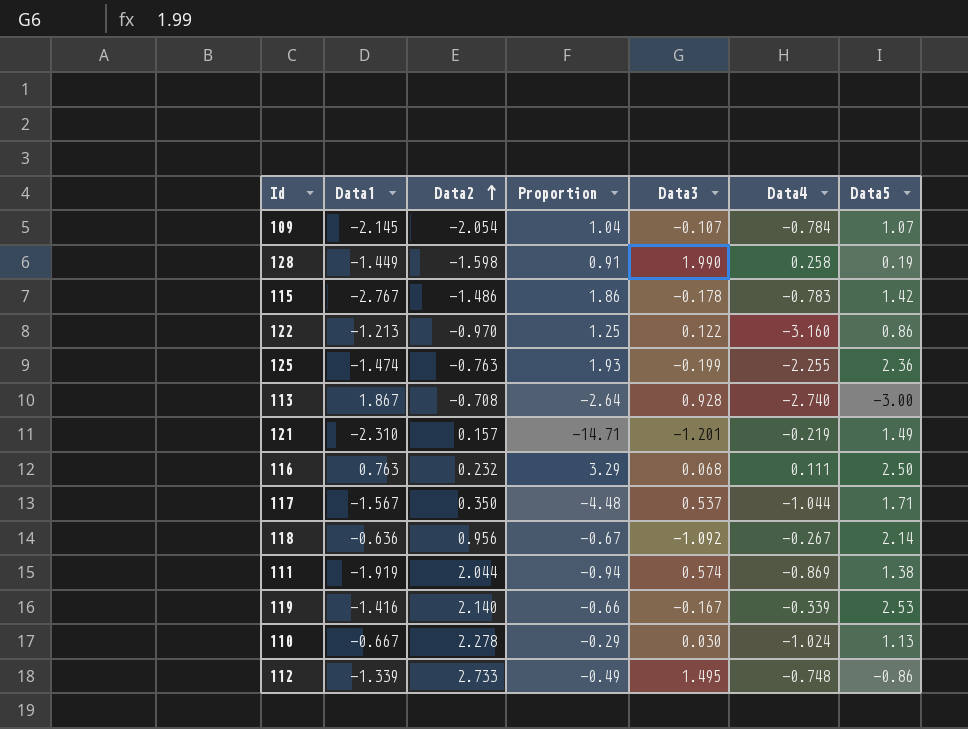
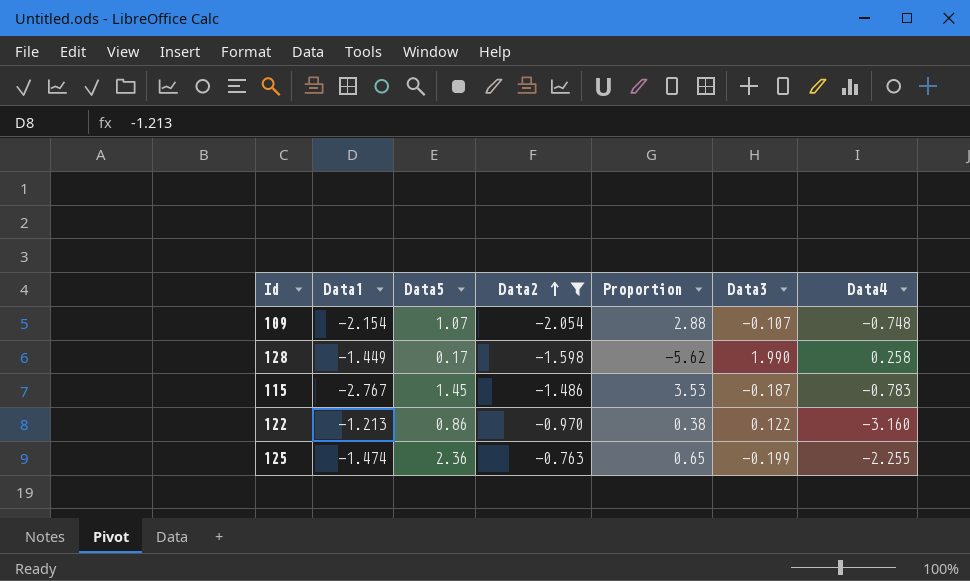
filter: none -> Data2 <= -0.763
column Data5 | position: 7 -> 3
column Proportion | formula: [Data1] / [Data2] -> [Data1] / [Data4]
109 | Data1: -2.145 -> -2.154
109 | Data4: -0.784 -> -0.748
128 | Data5: 0.19 -> 0.17
115 | Data5: 1.42 -> 1.45
115 | Data3: -0.178 -> -0.187

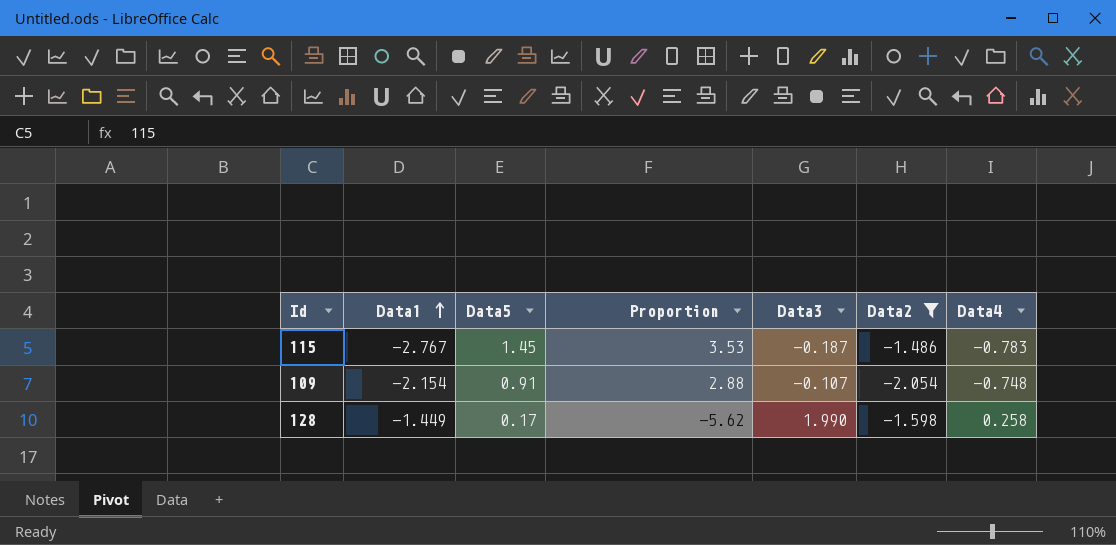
row order: Data2 ascending -> Data1 ascending
column Data2 | position: 4 -> 6
row 122: -1.213 | 0.86 | -0.970 | 0.38 | 0.122 | -3.160 -> none
row 125: -1.474 | 2.36 | -0.763 | 0.65 | -0.199 | -2.255 -> none
109 | Data5: 1.07 -> 0.91

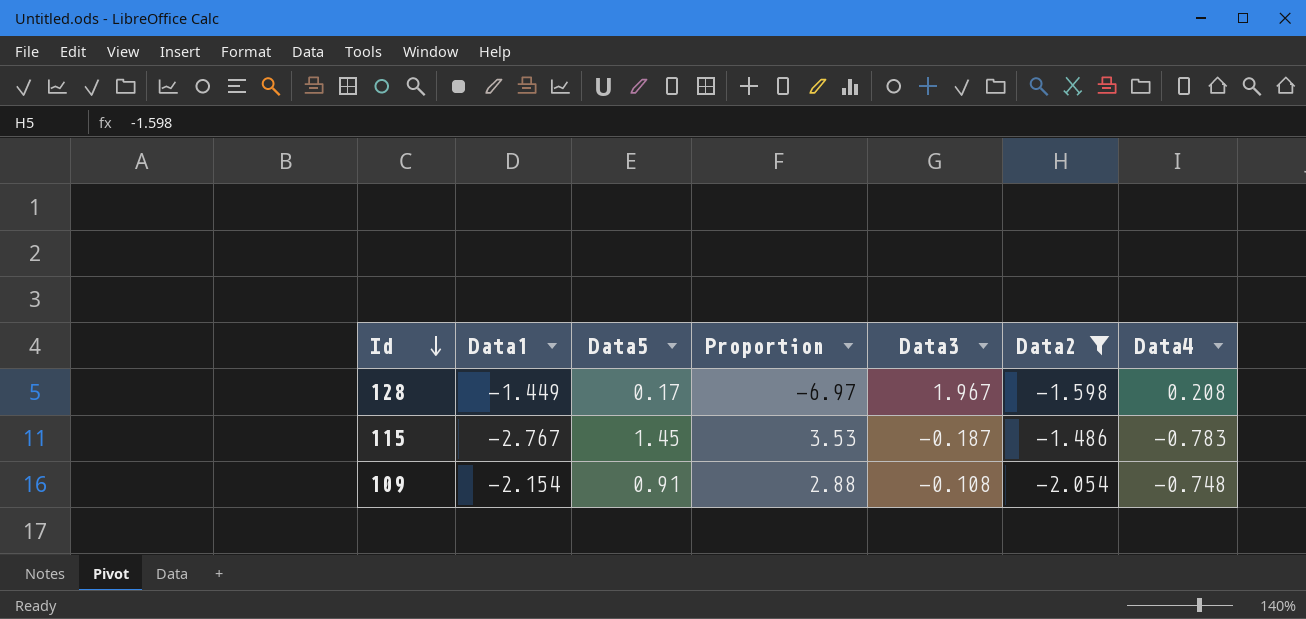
row order: Data1 ascending -> Id descending
128 | Proportion: -5.62 -> -6.97
128 | Data3: 1.990 -> 1.967
128 | Data4: 0.258 -> 0.208
109 | Data3: -0.107 -> -0.108

